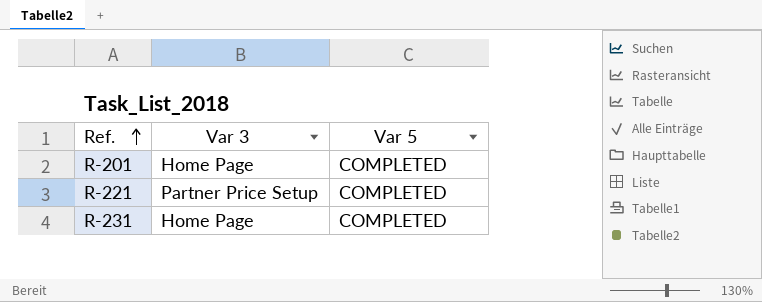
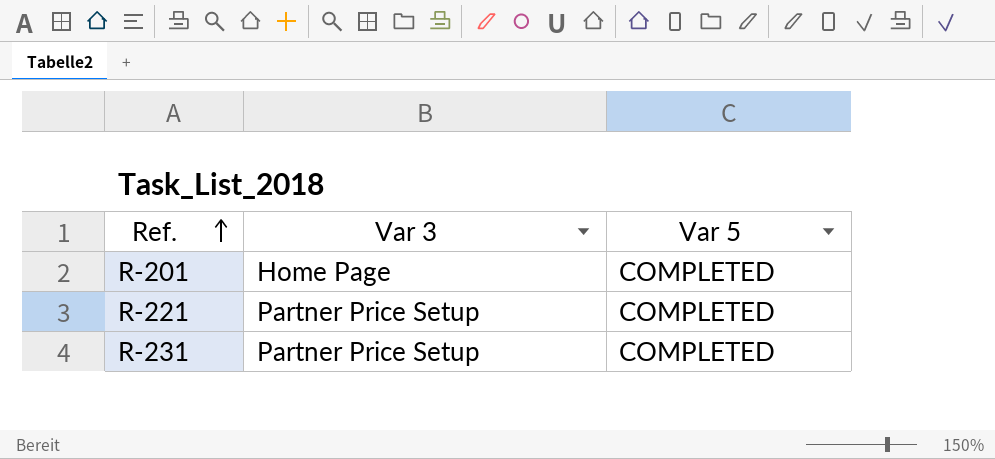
R-231 | Var 3: Home Page -> Partner Price Setup

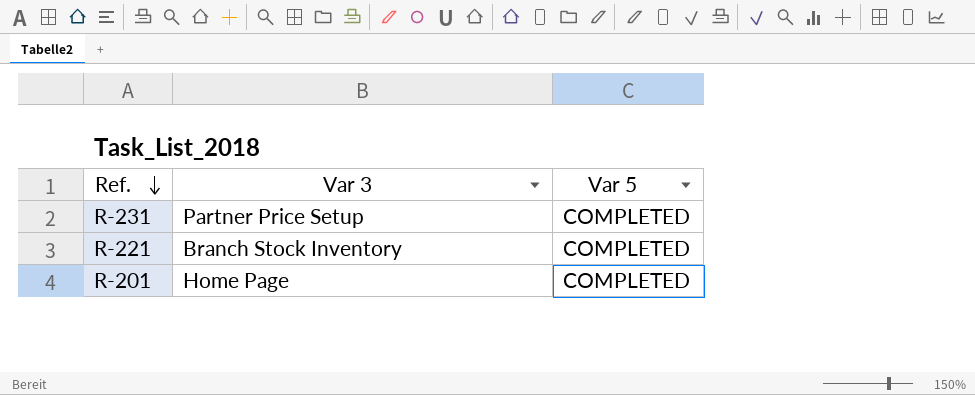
row order: Ref. ascending -> Ref. descending
R-221 | Var 3: Partner Price Setup -> Branch Stock Inventory

